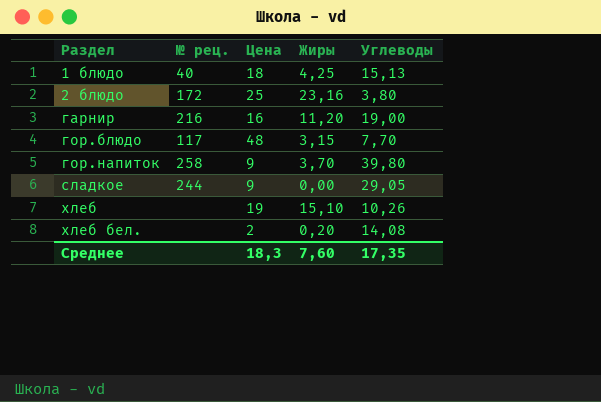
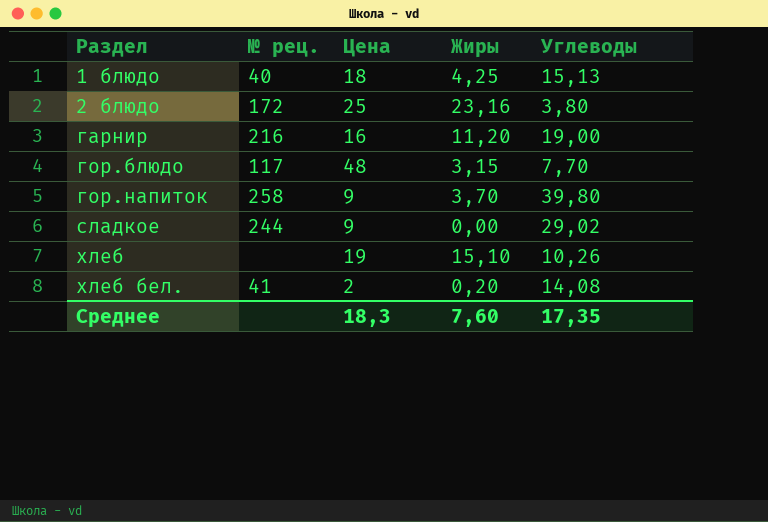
сладкое | Углеводы: 29,05 -> 29,02
хлеб бел. | № рец.: none -> 41

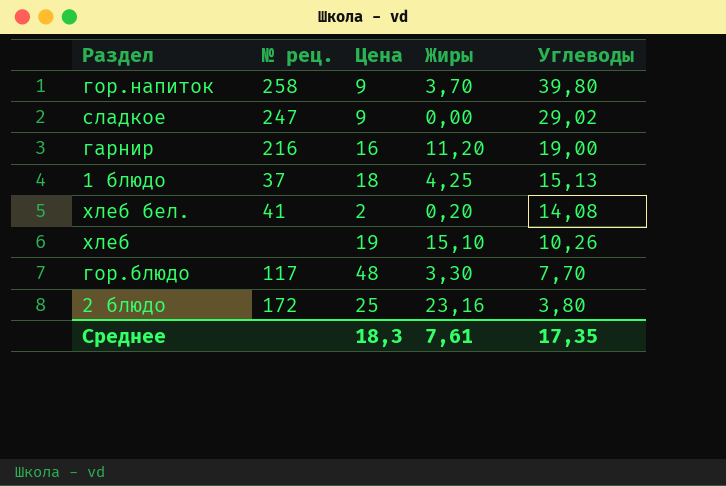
row order: Раздел ascending -> Углеводы descending
сладкое | № рец.: 244 -> 247
1 блюдо | № рец.: 40 -> 37
гор.блюдо | Жиры: 3,15 -> 3,30
Среднее | Жиры: 7,60 -> 7,61

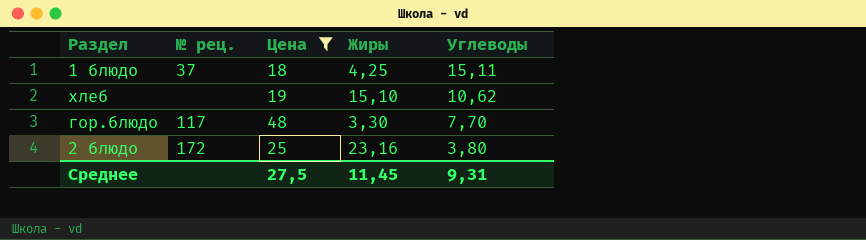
filter: none -> Цена >= 18
1 блюдо | Углеводы: 15,13 -> 15,11
хлеб | Углеводы: 10,26 -> 10,62
Среднее | Цена: 18,3 -> 27,5
Среднее | Жиры: 7,61 -> 11,45
Среднее | Углеводы: 17,35 -> 9,31

